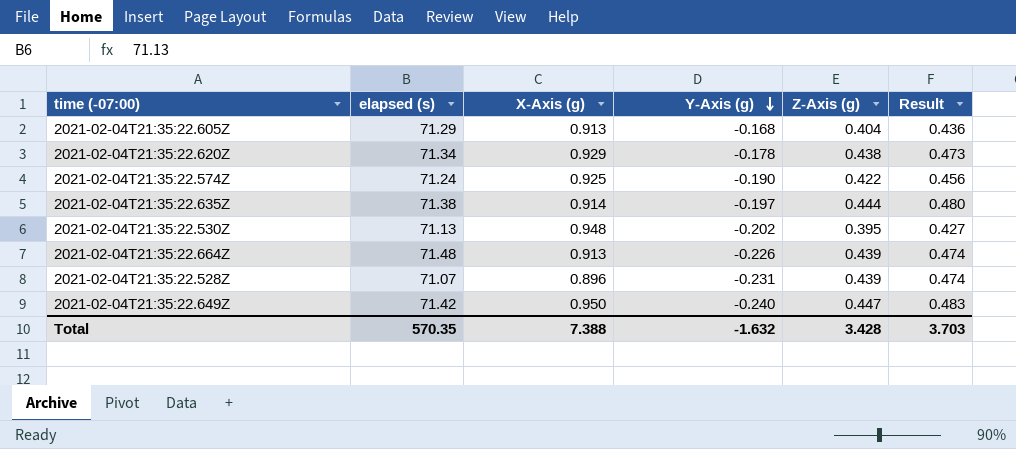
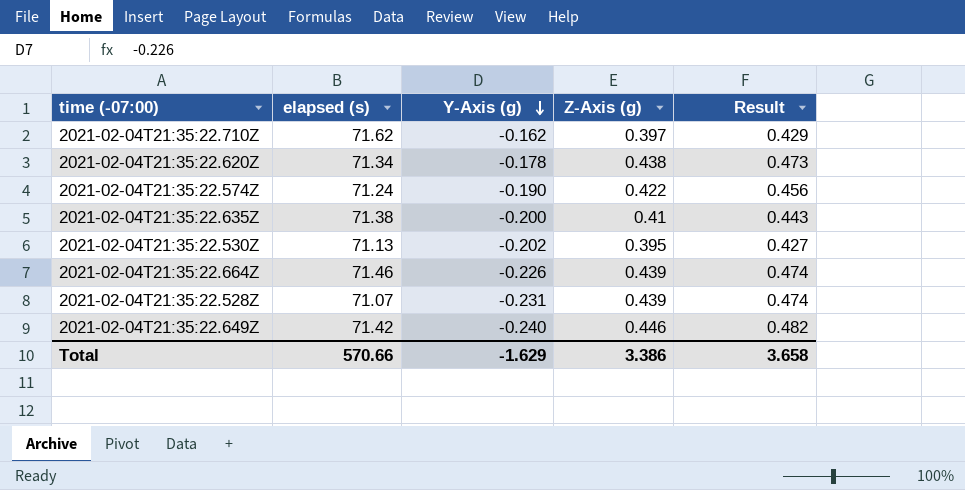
column X-Axis (g) | position: 3 -> none
row 2021-02-04T21:35:22.605Z: 71.29 | 0.913 | -0.168 | 0.404 | 0.436 -> none
row 2021-02-04T21:35:22.710Z: none -> 71.62 | -0.162 | 0.397 | 0.429
2021-02-04T21:35:22.635Z | Y-Axis (g): -0.197 -> -0.200
2021-02-04T21:35:22.635Z | Z-Axis (g): 0.444 -> 0.41
2021-02-04T21:35:22.635Z | Result: 0.480 -> 0.443
2021-02-04T21:35:22.664Z | elapsed (s): 71.48 -> 71.46
2021-02-04T21:35:22.649Z | Z-Axis (g): 0.447 -> 0.446
2021-02-04T21:35:22.649Z | Result: 0.483 -> 0.482
Total | elapsed (s): 570.35 -> 570.66
Total | Y-Axis (g): -1.632 -> -1.629
Total | Z-Axis (g): 3.428 -> 3.386
Total | Result: 3.703 -> 3.658

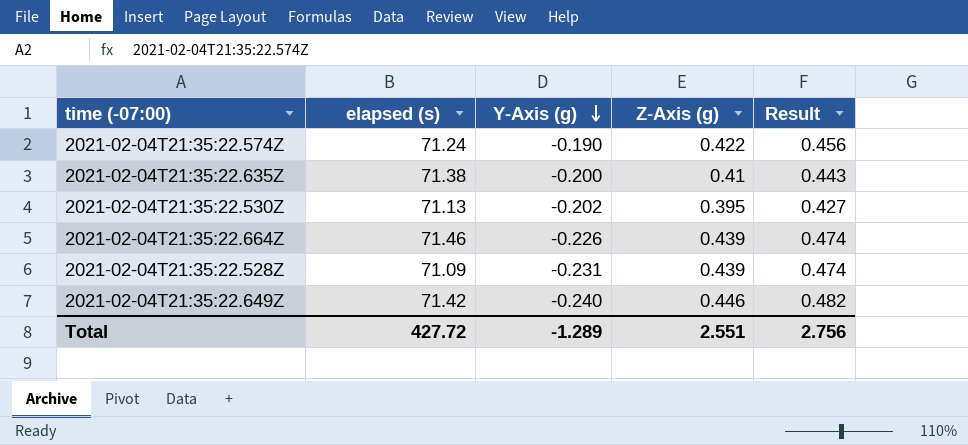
row 2021-02-04T21:35:22.710Z: 71.62 | -0.162 | 0.397 | 0.429 -> none
row 2021-02-04T21:35:22.620Z: 71.34 | -0.178 | 0.438 | 0.473 -> none
2021-02-04T21:35:22.528Z | elapsed (s): 71.07 -> 71.09
Total | elapsed (s): 570.66 -> 427.72
Total | Y-Axis (g): -1.629 -> -1.289
Total | Z-Axis (g): 3.386 -> 2.551
Total | Result: 3.658 -> 2.756

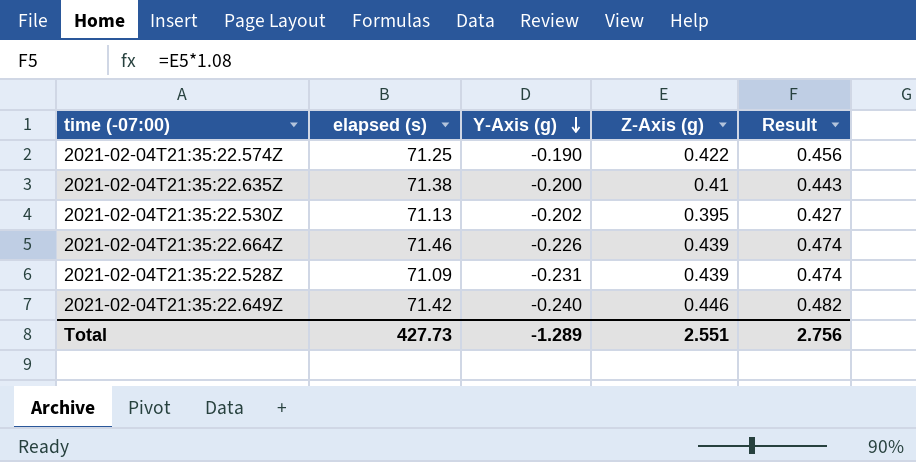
2021-02-04T21:35:22.574Z | elapsed (s): 71.24 -> 71.25
Total | elapsed (s): 427.72 -> 427.73

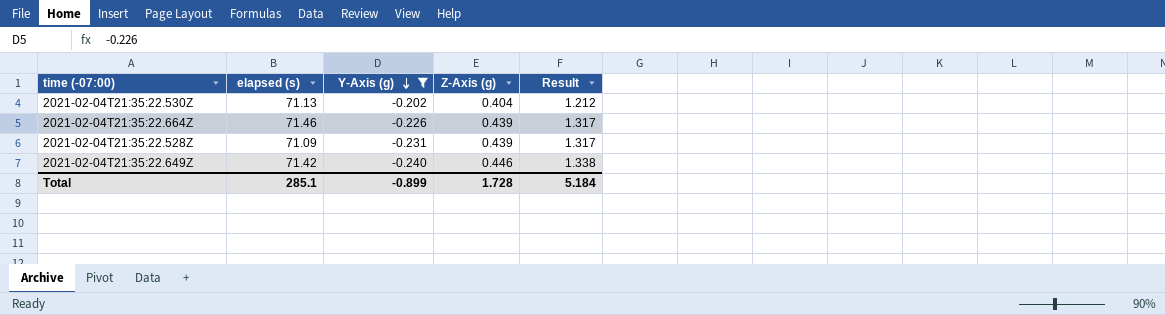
filter: none -> Y-Axis (g) <= -0.202
column Result | formula: [Z-Axis (g)] * 1.08 -> [Z-Axis (g)] * 3
2021-02-04T21:35:22.530Z | Z-Axis (g): 0.395 -> 0.404
Total | elapsed (s): 427.73 -> 285.1
Total | Y-Axis (g): -1.289 -> -0.899
Total | Z-Axis (g): 2.551 -> 1.728
Total | Result: 2.756 -> 5.184

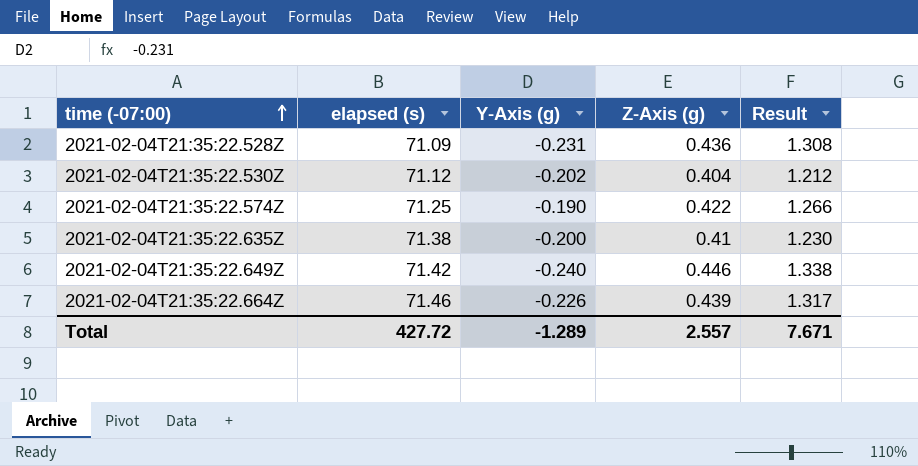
filter: Y-Axis (g) <= -0.202 -> none
row order: Y-Axis (g) descending -> time (-07:00) ascending
2021-02-04T21:35:22.528Z | Z-Axis (g): 0.439 -> 0.436
2021-02-04T21:35:22.528Z | Result: 1.317 -> 1.308
2021-02-04T21:35:22.530Z | elapsed (s): 71.13 -> 71.12
Total | elapsed (s): 285.1 -> 427.72
Total | Y-Axis (g): -0.899 -> -1.289
Total | Z-Axis (g): 1.728 -> 2.557
Total | Result: 5.184 -> 7.671

